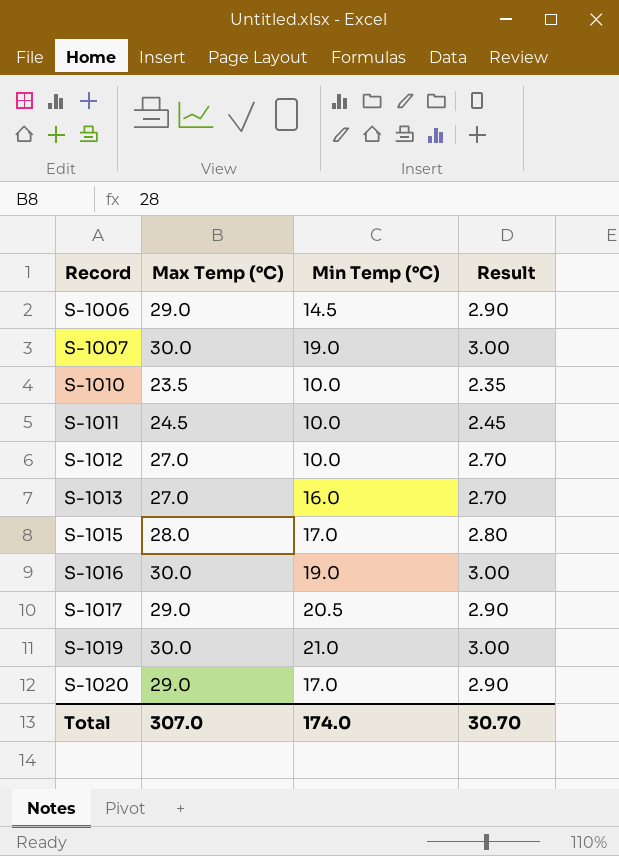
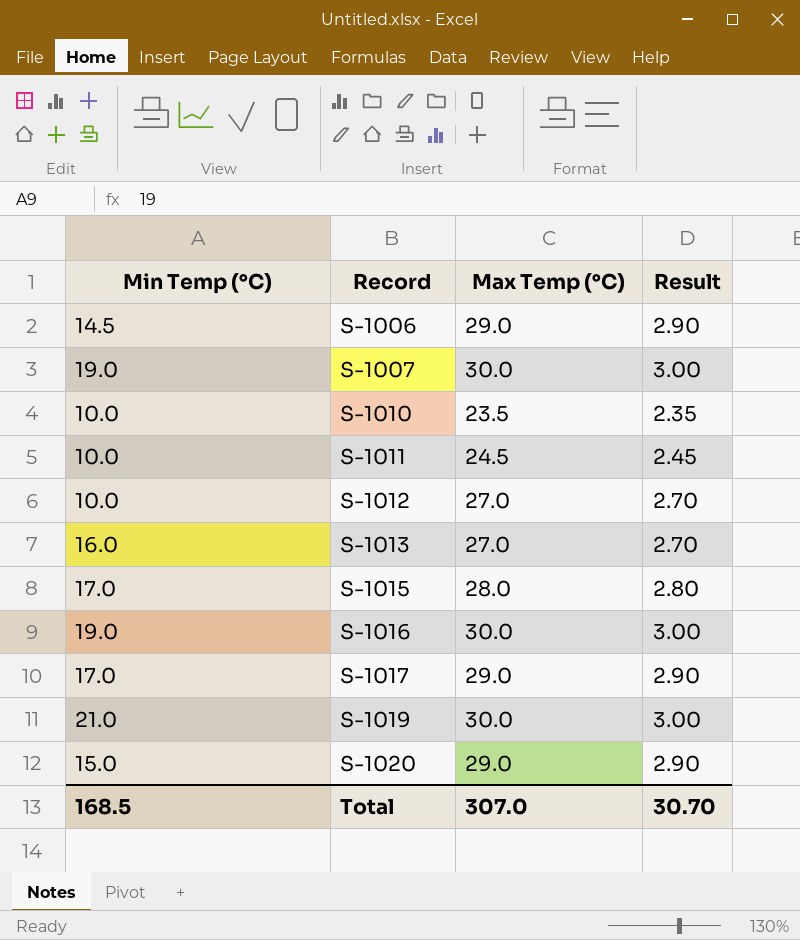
column Min Temp (°C) | position: 3 -> 1
S-1017 | Min Temp (°C): 20.5 -> 17.0
S-1020 | Min Temp (°C): 17.0 -> 15.0
Total | Min Temp (°C): 174.0 -> 168.5

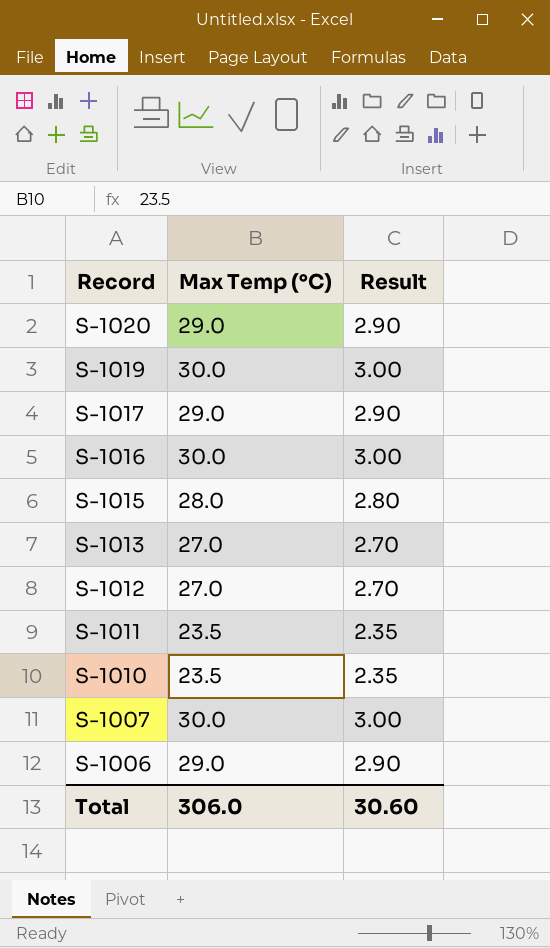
row order: Record ascending -> Record descending
column Min Temp (°C) | position: 1 -> none
S-1011 | Max Temp (°C): 24.5 -> 23.5
S-1011 | Result: 2.45 -> 2.35
Total | Max Temp (°C): 307.0 -> 306.0
Total | Result: 30.70 -> 30.60

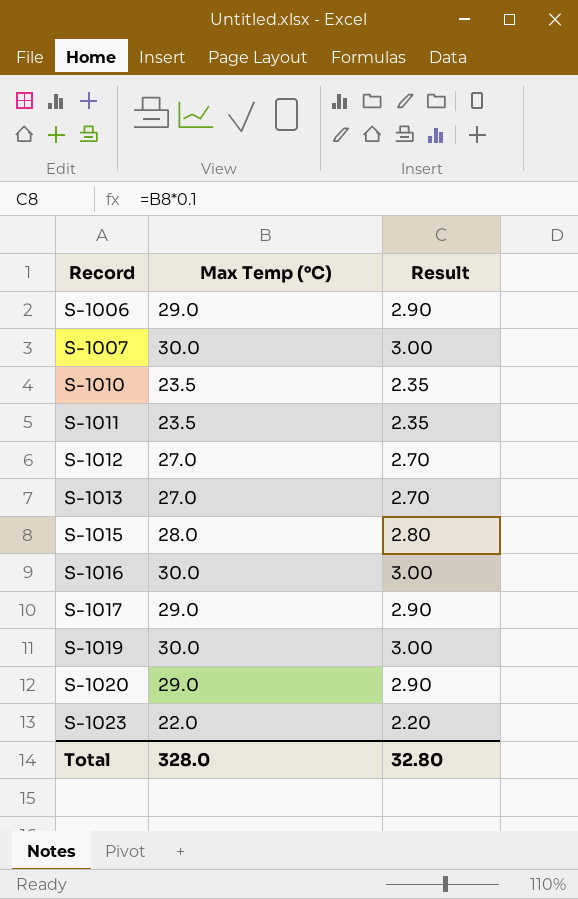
row order: Record descending -> Record ascending
row S-1023: none -> 22.0 | 2.20
Total | Max Temp (°C): 306.0 -> 328.0
Total | Result: 30.60 -> 32.80

